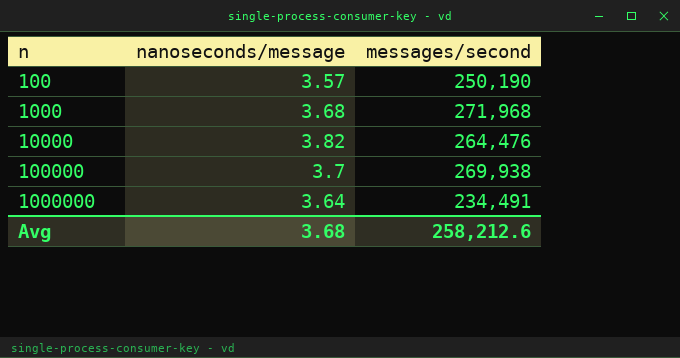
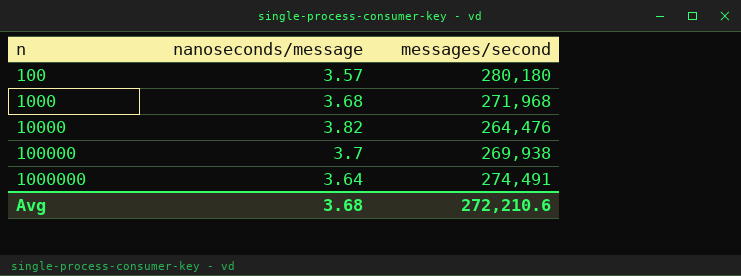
100 | messages/second: 250,190 -> 280,180
1000000 | messages/second: 234,491 -> 274,491
Avg | messages/second: 258,212.6 -> 272,210.6

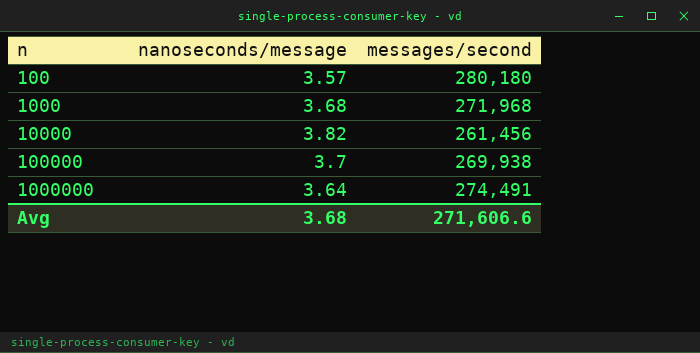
10000 | messages/second: 264,476 -> 261,456
Avg | messages/second: 272,210.6 -> 271,606.6

